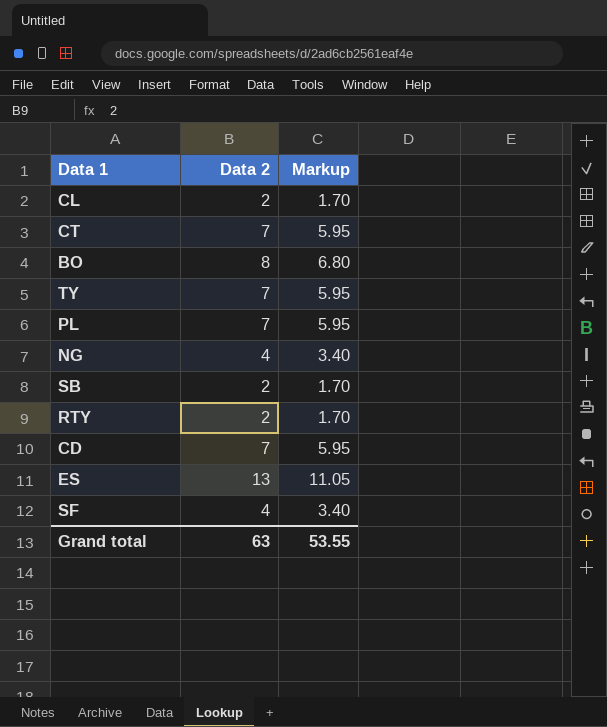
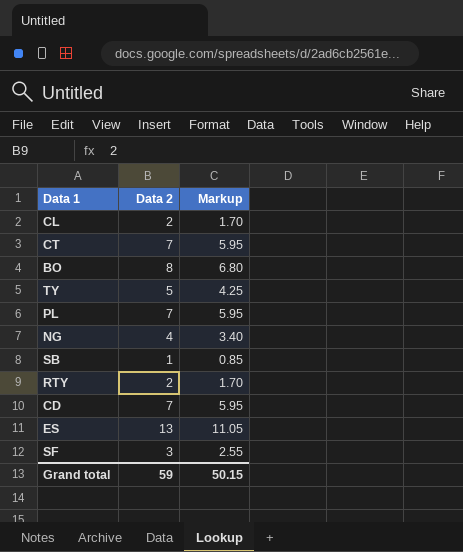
TY | Data 2: 7 -> 5
TY | Markup: 5.95 -> 4.25
SB | Data 2: 2 -> 1
SB | Markup: 1.70 -> 0.85
SF | Data 2: 4 -> 3
SF | Markup: 3.40 -> 2.55
Grand total | Data 2: 63 -> 59
Grand total | Markup: 53.55 -> 50.15

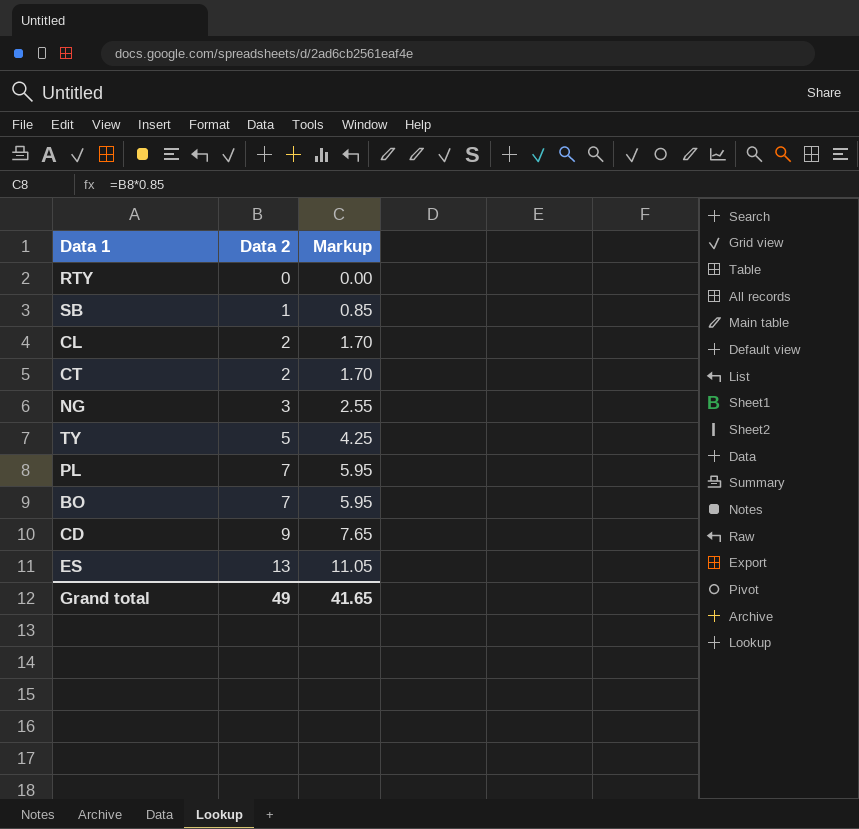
row order: none -> Data 2 ascending
row SF: 3 | 2.55 -> none
RTY | Data 2: 2 -> 0
RTY | Markup: 1.70 -> 0.00
CT | Data 2: 7 -> 2
CT | Markup: 5.95 -> 1.70
NG | Data 2: 4 -> 3
NG | Markup: 3.40 -> 2.55
BO | Data 2: 8 -> 7
BO | Markup: 6.80 -> 5.95
CD | Data 2: 7 -> 9
CD | Markup: 5.95 -> 7.65
Grand total | Data 2: 59 -> 49
Grand total | Markup: 50.15 -> 41.65

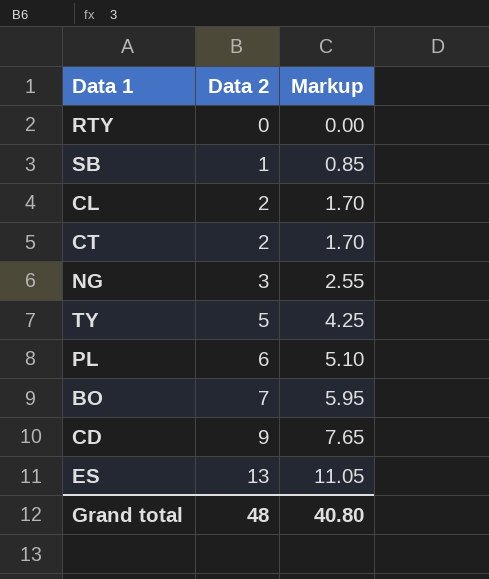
PL | Data 2: 7 -> 6
PL | Markup: 5.95 -> 5.10
Grand total | Data 2: 49 -> 48
Grand total | Markup: 41.65 -> 40.80

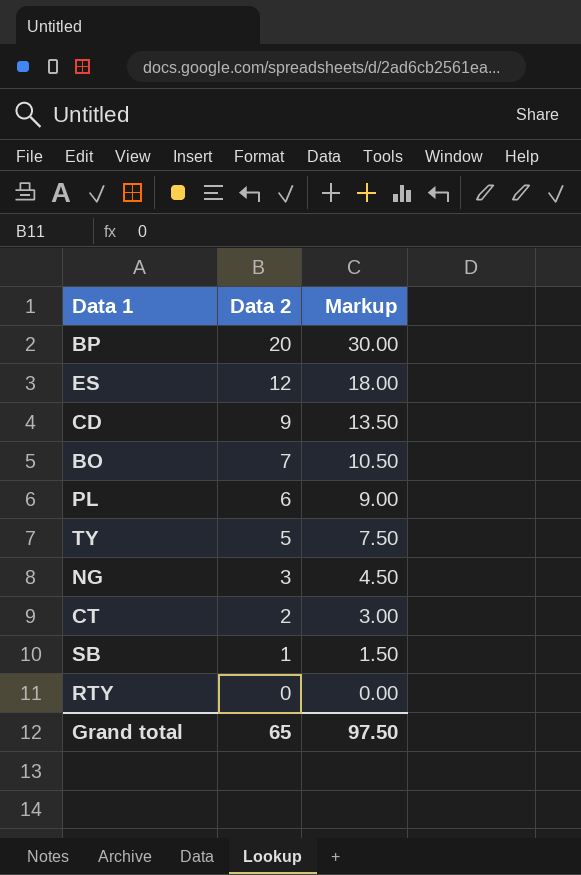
row order: Data 2 ascending -> Data 2 descending
column Markup | formula: [Data 2] * 0.85 -> [Data 2] * 1.5
row CL: 2 | 1.70 -> none
row BP: none -> 20 | 30.00
ES | Data 2: 13 -> 12
Grand total | Data 2: 48 -> 65
Grand total | Markup: 40.80 -> 97.50

